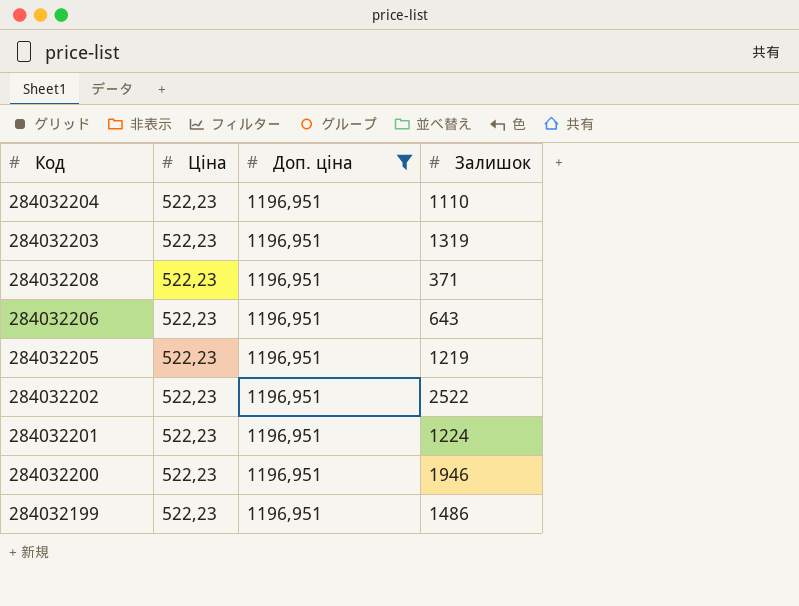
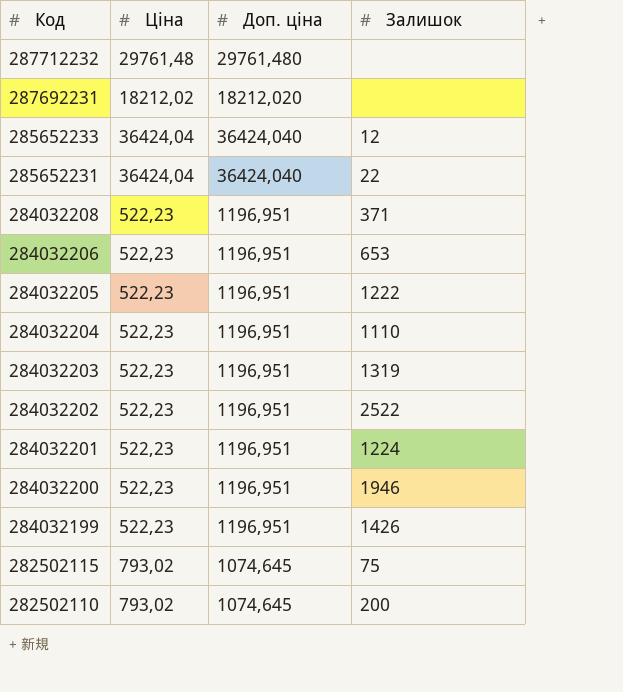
filter: Доп. ціна = 1196,951 -> none
row order: none -> Код descending
284032206 | Залишок: 643 -> 653
284032205 | Залишок: 1219 -> 1222
284032199 | Залишок: 1486 -> 1426

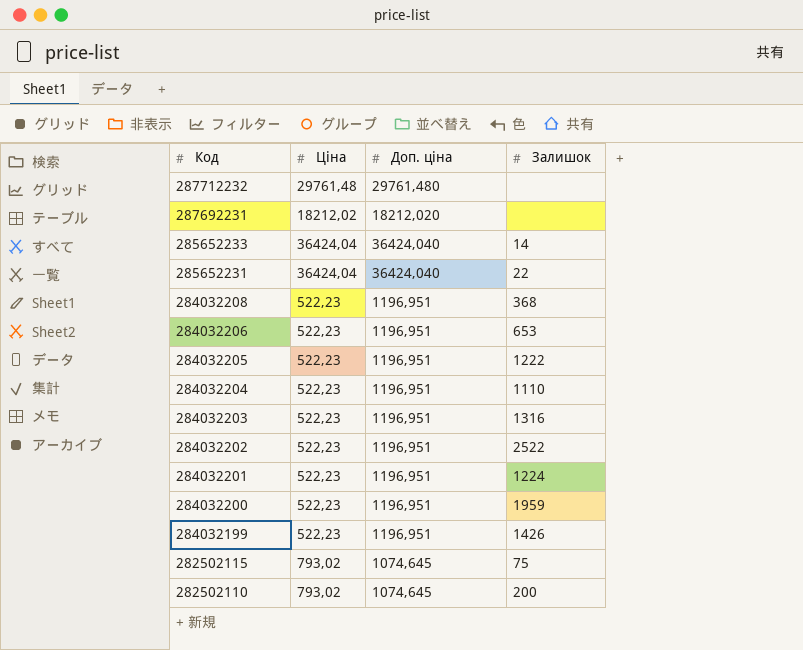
285652233 | Залишок: 12 -> 14
284032208 | Залишок: 371 -> 368
284032203 | Залишок: 1319 -> 1316
284032200 | Залишок: 1946 -> 1959

